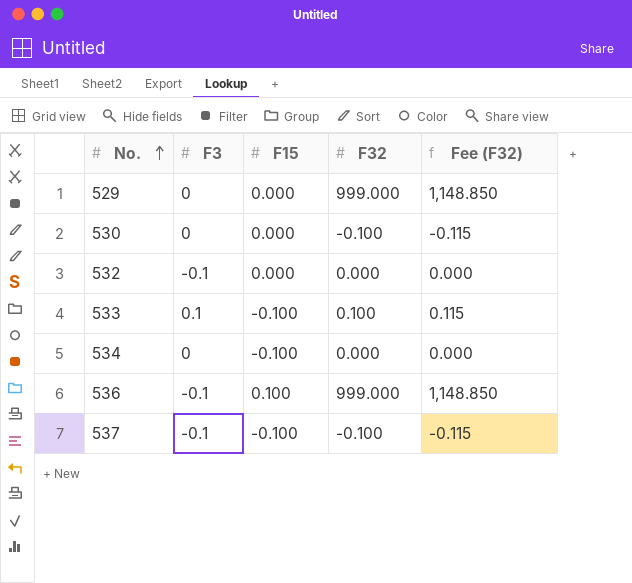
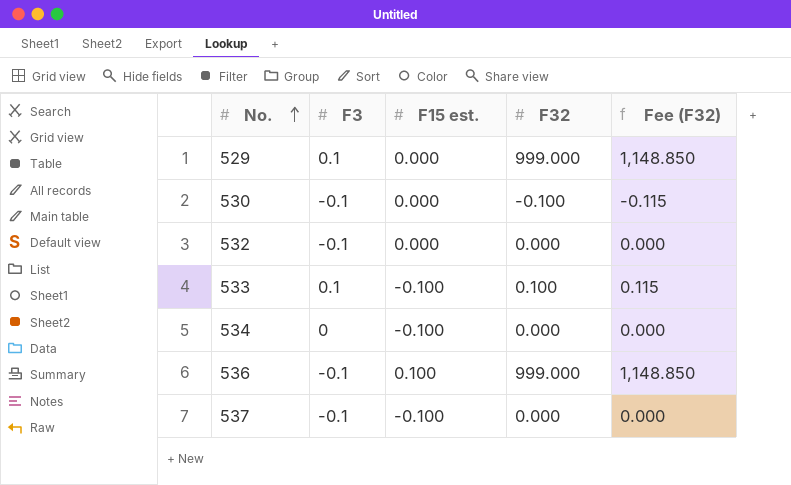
column name: F15 -> F15 est.
529 | F3: 0 -> 0.1
530 | F3: 0 -> -0.1
537 | F32: -0.100 -> 0.000
537 | Fee (F32): -0.115 -> 0.000

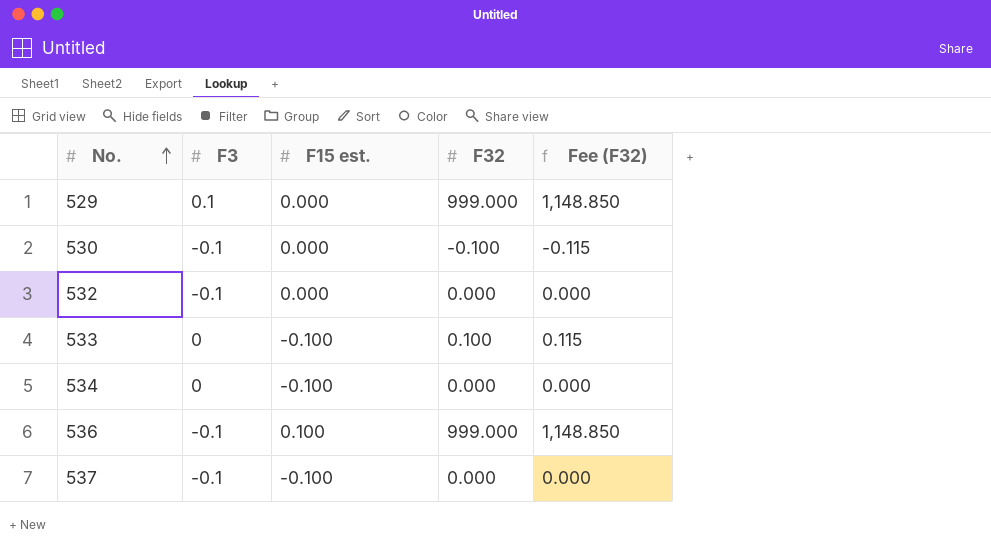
533 | F3: 0.1 -> 0

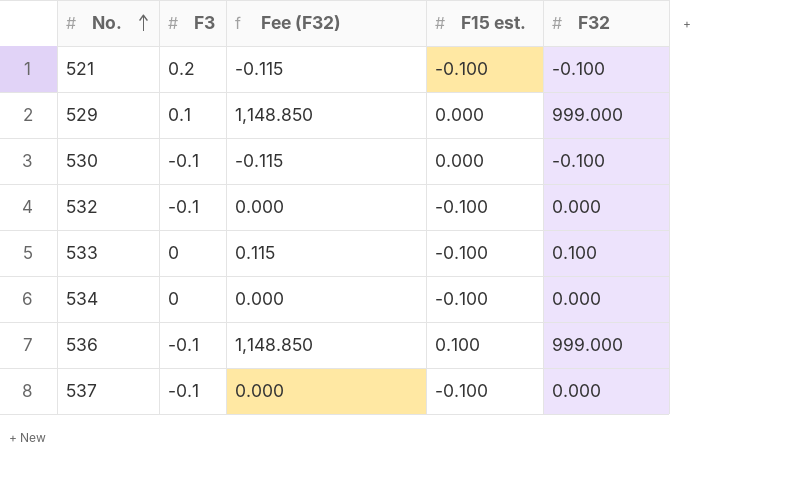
column Fee (F32) | position: 5 -> 3
row 521: none -> 0.2 | -0.115 | -0.100 | -0.100
532 | F15 est.: 0.000 -> -0.100

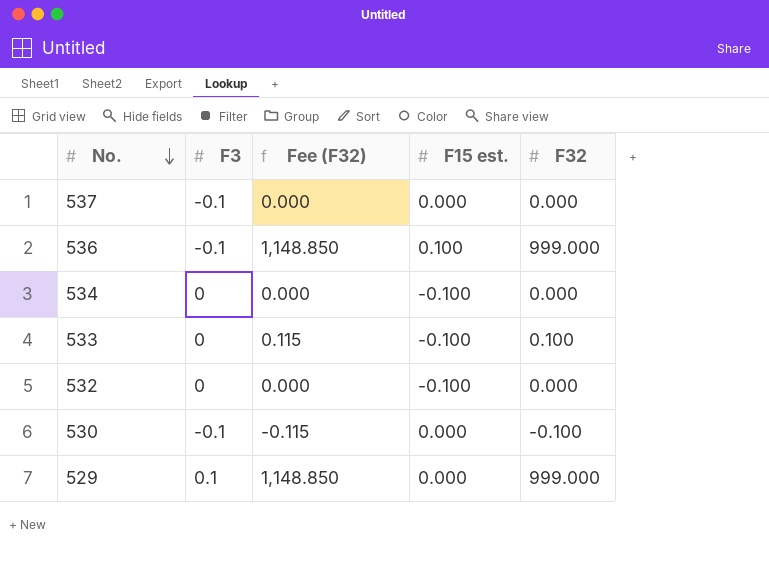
row order: No. ascending -> No. descending
row 521: 0.2 | -0.115 | -0.100 | -0.100 -> none
537 | F15 est.: -0.100 -> 0.000
532 | F3: -0.1 -> 0

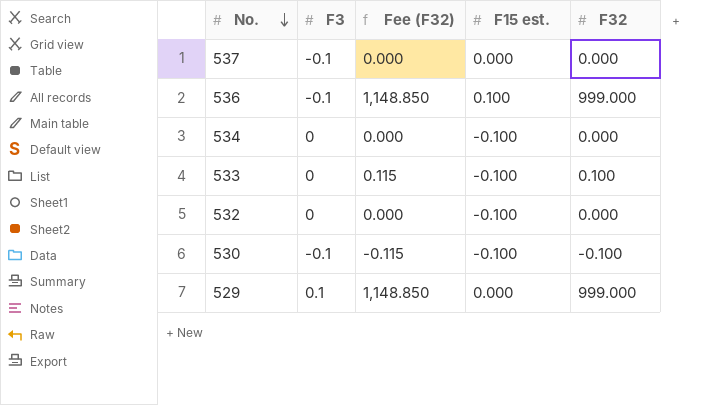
530 | F15 est.: 0.000 -> -0.100

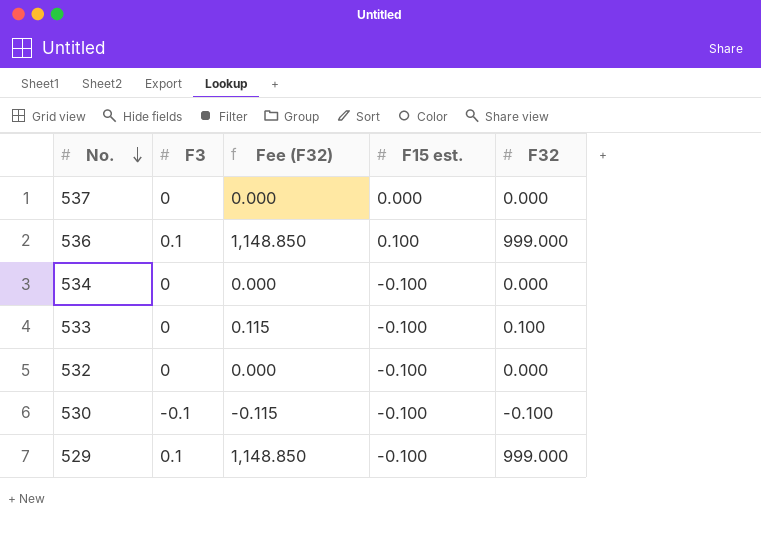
537 | F3: -0.1 -> 0
536 | F3: -0.1 -> 0.1
529 | F15 est.: 0.000 -> -0.100

